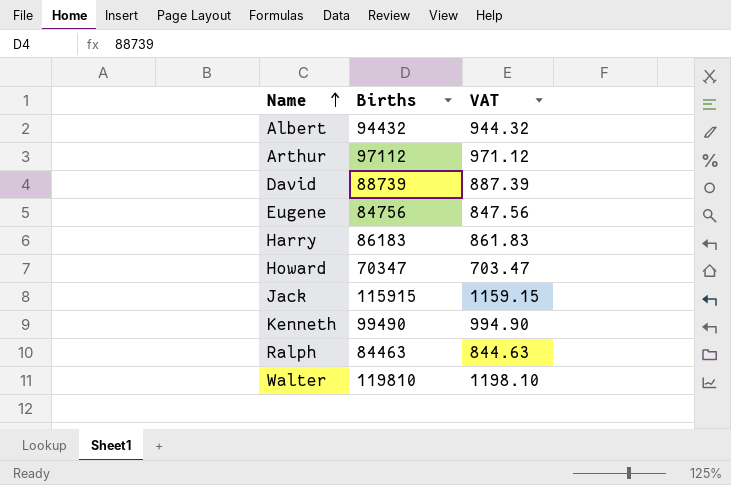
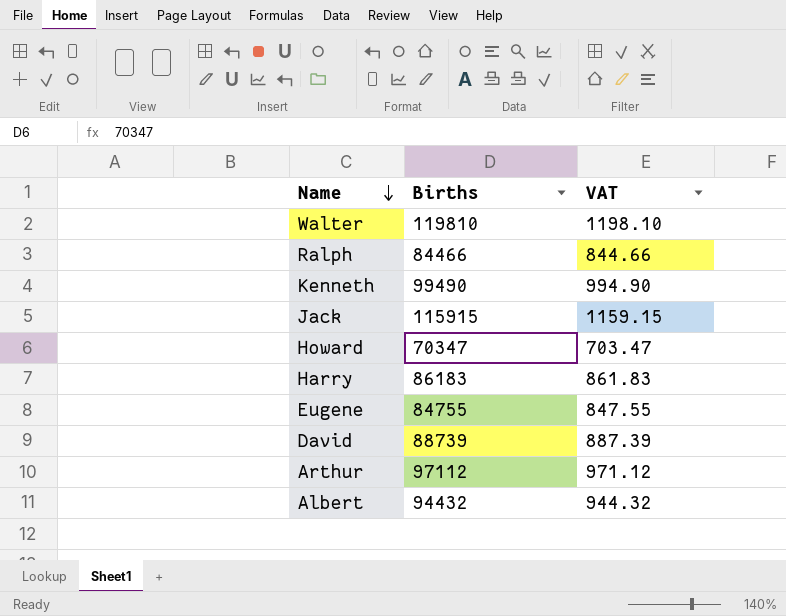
row order: Name ascending -> Name descending
Ralph | Births: 84463 -> 84466
Ralph | VAT: 844.63 -> 844.66
Eugene | Births: 84756 -> 84755
Eugene | VAT: 847.56 -> 847.55

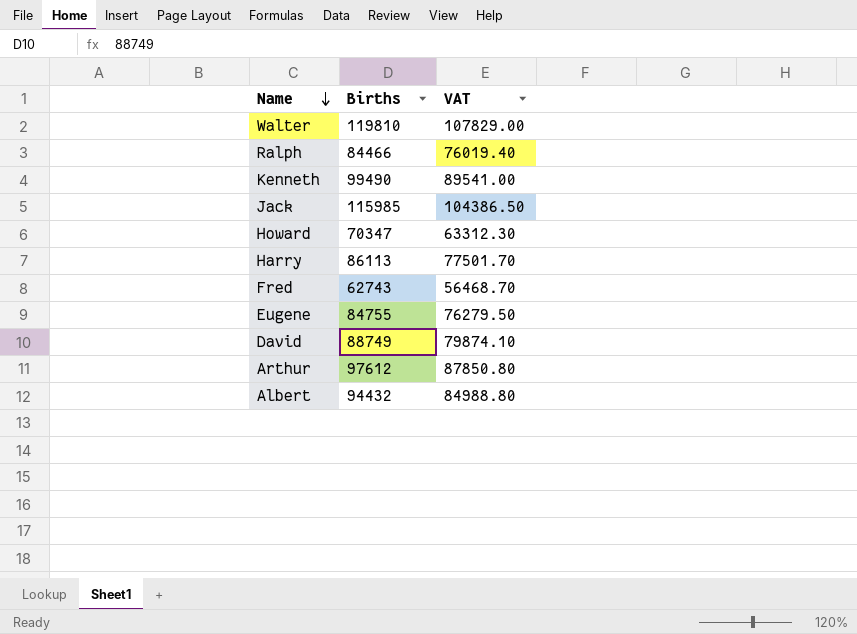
column VAT | formula: [Births] * 0.01 -> [Births] * 0.9
Jack | Births: 115915 -> 115985
Harry | Births: 86183 -> 86113
row Fred: none -> 62743 | 56468.70
David | Births: 88739 -> 88749
Arthur | Births: 97112 -> 97612

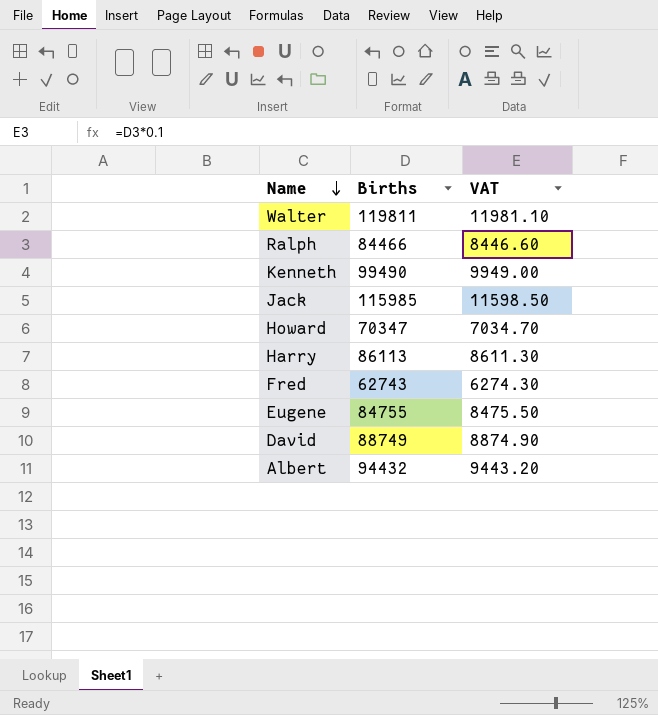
column VAT | formula: [Births] * 0.9 -> [Births] * 0.1
row Arthur: 97612 | 87850.80 -> none
Walter | Births: 119810 -> 119811

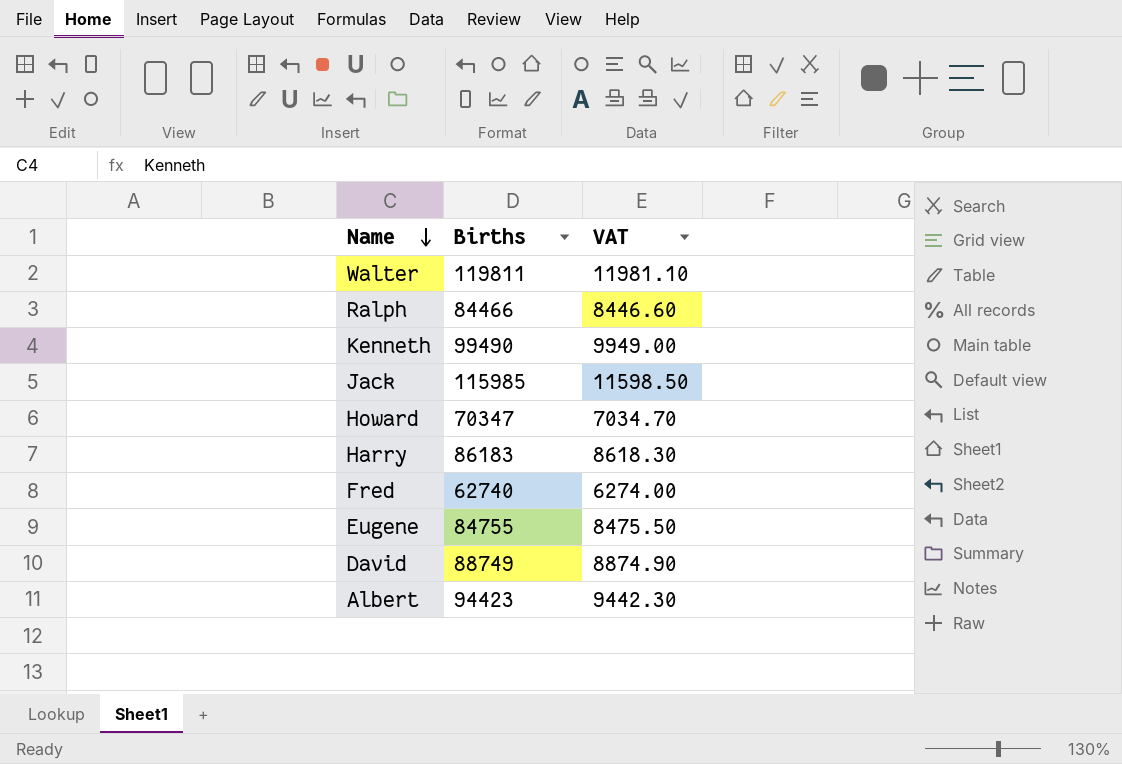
Harry | Births: 86113 -> 86183
Harry | VAT: 8611.30 -> 8618.30
Fred | Births: 62743 -> 62740
Fred | VAT: 6274.30 -> 6274.00
Albert | Births: 94432 -> 94423
Albert | VAT: 9443.20 -> 9442.30

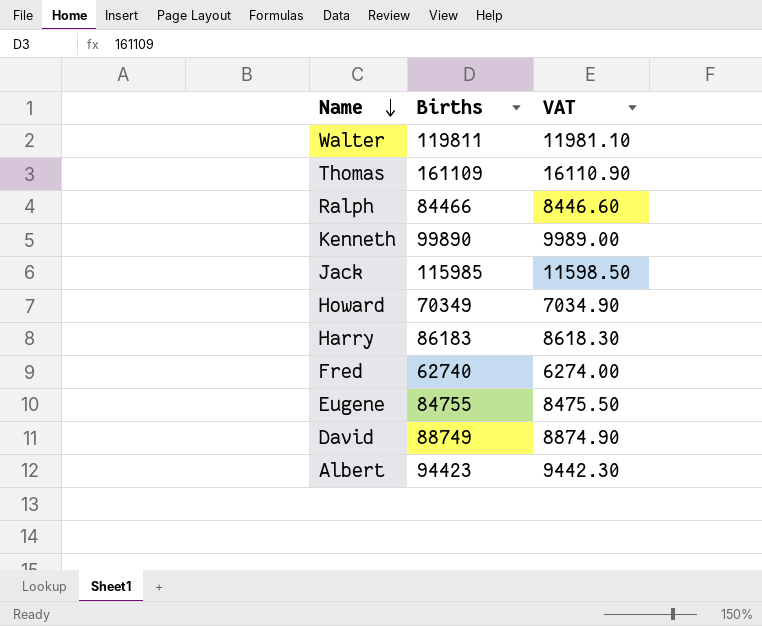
row Thomas: none -> 161109 | 16110.90
Kenneth | Births: 99490 -> 99890
Kenneth | VAT: 9949.00 -> 9989.00
Howard | Births: 70347 -> 70349
Howard | VAT: 7034.70 -> 7034.90

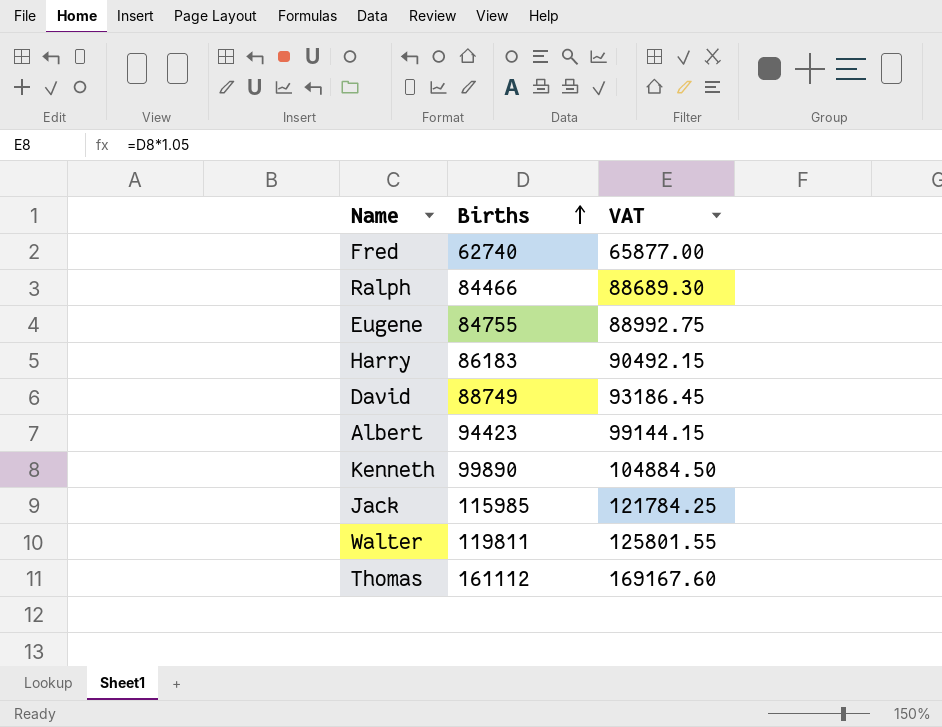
row order: Name descending -> Births ascending
column VAT | formula: [Births] * 0.1 -> [Births] * 1.05
row Howard: 70349 | 7034.90 -> none
Thomas | Births: 161109 -> 161112

